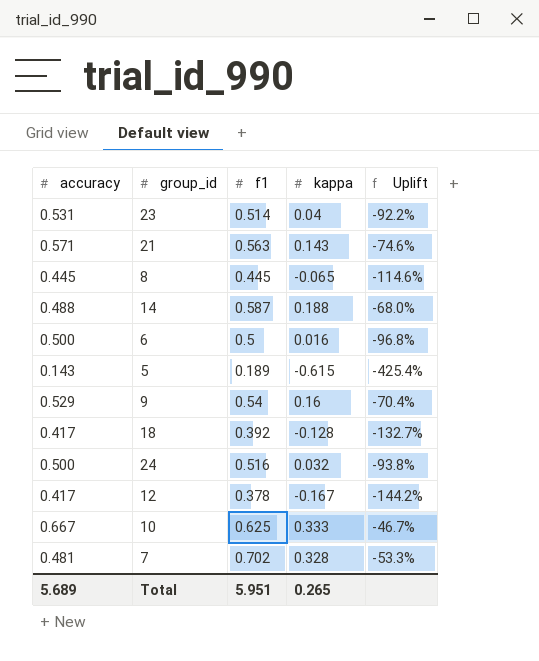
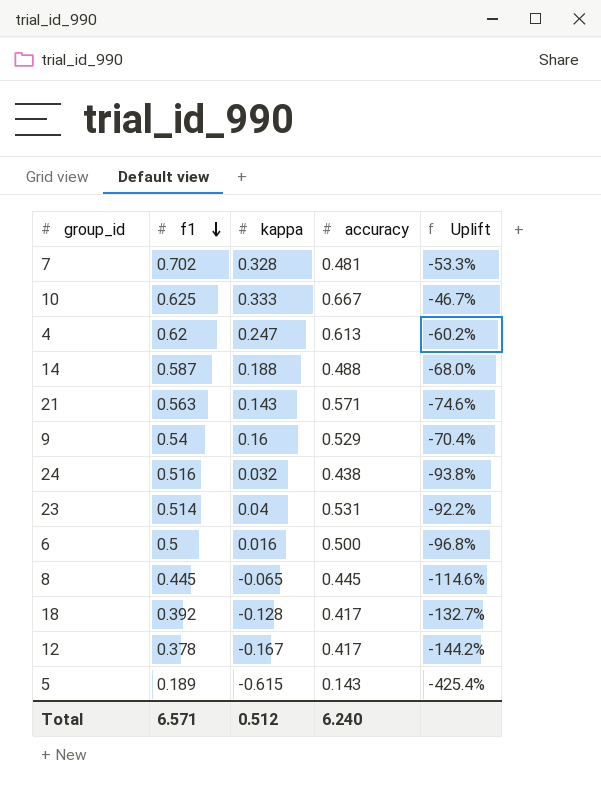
row order: none -> f1 descending
column accuracy | position: 1 -> 4
row 4: none -> 0.62 | 0.247 | 0.613 | -60.2%
24 | accuracy: 0.500 -> 0.438
Total | f1: 5.951 -> 6.571
Total | kappa: 0.265 -> 0.512
Total | accuracy: 5.689 -> 6.240

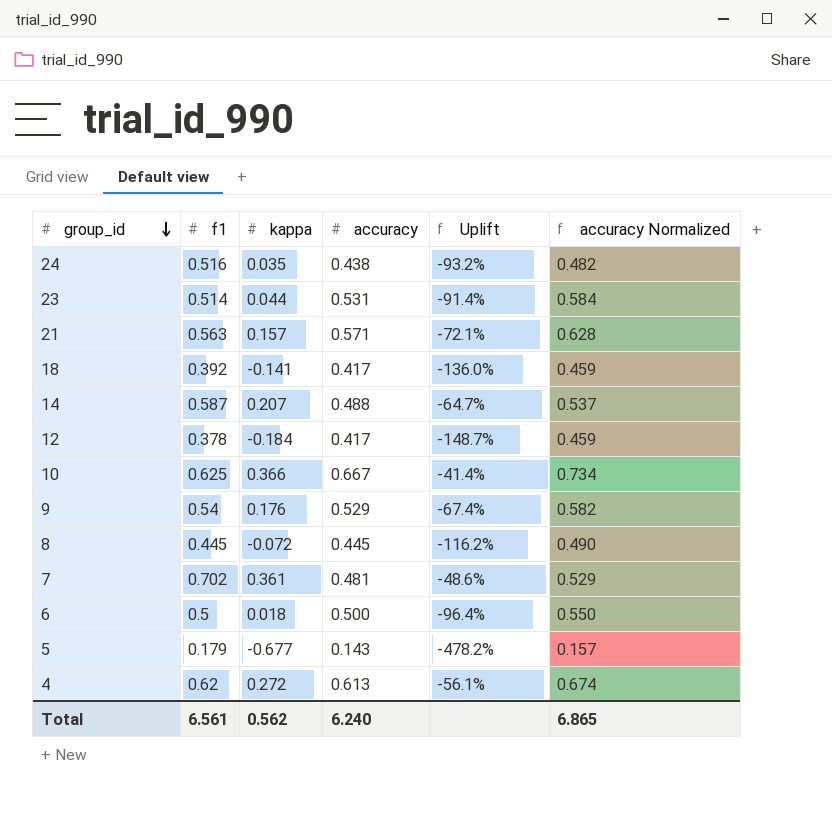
row order: f1 descending -> group_id descending
column accuracy Normalized | formula: none -> [accuracy] * 1.1
24 | kappa: 0.032 -> 0.035
24 | Uplift: -93.8% -> -93.2%
23 | kappa: 0.04 -> 0.044
23 | Uplift: -92.2% -> -91.4%
21 | kappa: 0.143 -> 0.157
21 | Uplift: -74.6% -> -72.1%
18 | kappa: -0.128 -> -0.141
18 | Uplift: -132.7% -> -136.0%
14 | kappa: 0.188 -> 0.207
14 | Uplift: -68.0% -> -64.7%
12 | kappa: -0.167 -> -0.184
12 | Uplift: -144.2% -> -148.7%
10 | kappa: 0.333 -> 0.366
10 | Uplift: -46.7% -> -41.4%
9 | kappa: 0.16 -> 0.176
9 | Uplift: -70.4% -> -67.4%
8 | kappa: -0.065 -> -0.072
8 | Uplift: -114.6% -> -116.2%
7 | kappa: 0.328 -> 0.361
7 | Uplift: -53.3% -> -48.6%
6 | kappa: 0.016 -> 0.018
6 | Uplift: -96.8% -> -96.4%
5 | f1: 0.189 -> 0.179
5 | kappa: -0.615 -> -0.677
5 | Uplift: -425.4% -> -478.2%
4 | kappa: 0.247 -> 0.272
4 | Uplift: -60.2% -> -56.1%
Total | f1: 6.571 -> 6.561
Total | kappa: 0.512 -> 0.562

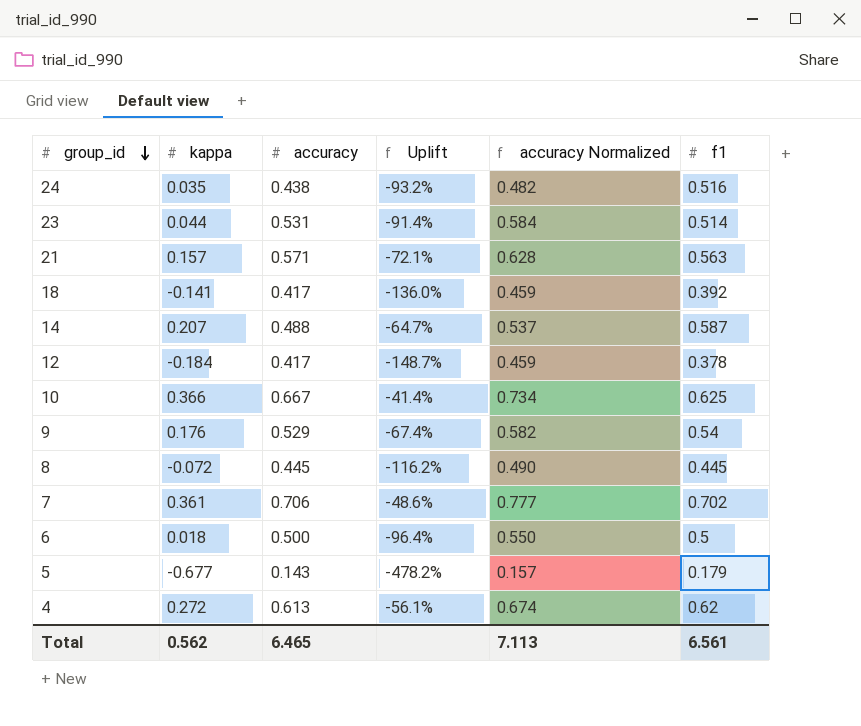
column f1 | position: 2 -> 6
7 | accuracy: 0.481 -> 0.706
7 | accuracy Normalized: 0.529 -> 0.777
Total | accuracy: 6.240 -> 6.465
Total | accuracy Normalized: 6.865 -> 7.113

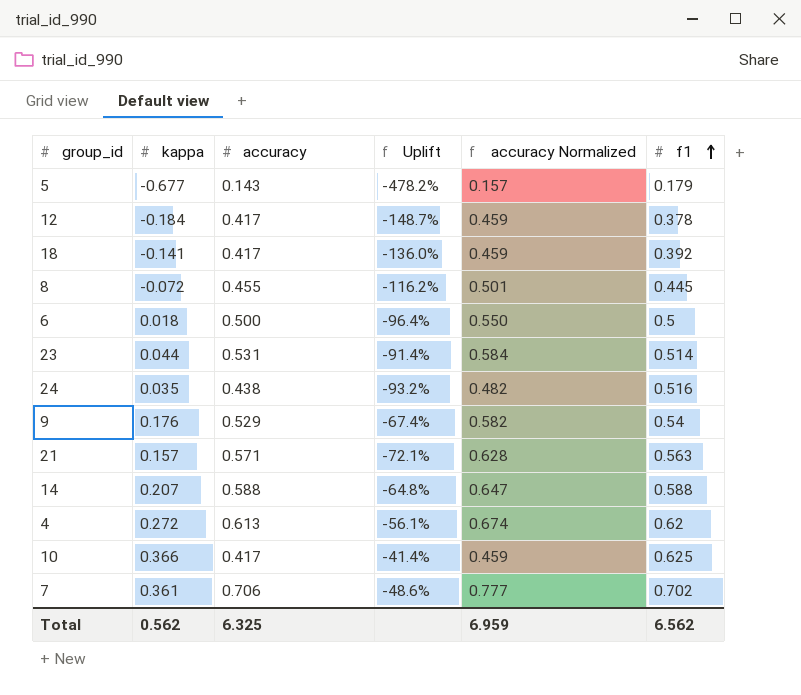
row order: group_id descending -> f1 ascending
8 | accuracy: 0.445 -> 0.455
8 | accuracy Normalized: 0.490 -> 0.501
14 | accuracy: 0.488 -> 0.588
14 | Uplift: -64.7% -> -64.8%
14 | accuracy Normalized: 0.537 -> 0.647
14 | f1: 0.587 -> 0.588
10 | accuracy: 0.667 -> 0.417
10 | accuracy Normalized: 0.734 -> 0.459
Total | accuracy: 6.465 -> 6.325
Total | accuracy Normalized: 7.113 -> 6.959
Total | f1: 6.561 -> 6.562

